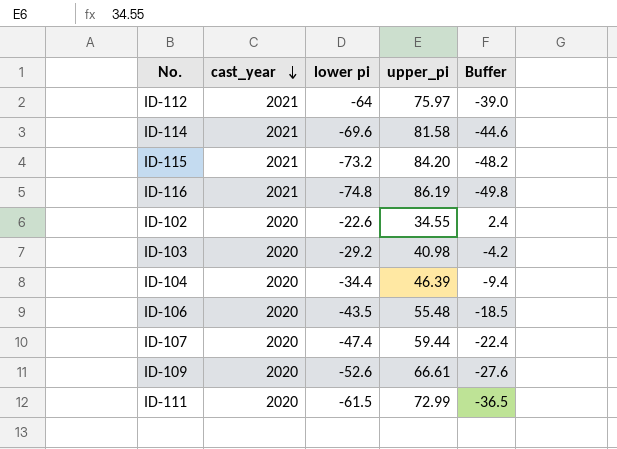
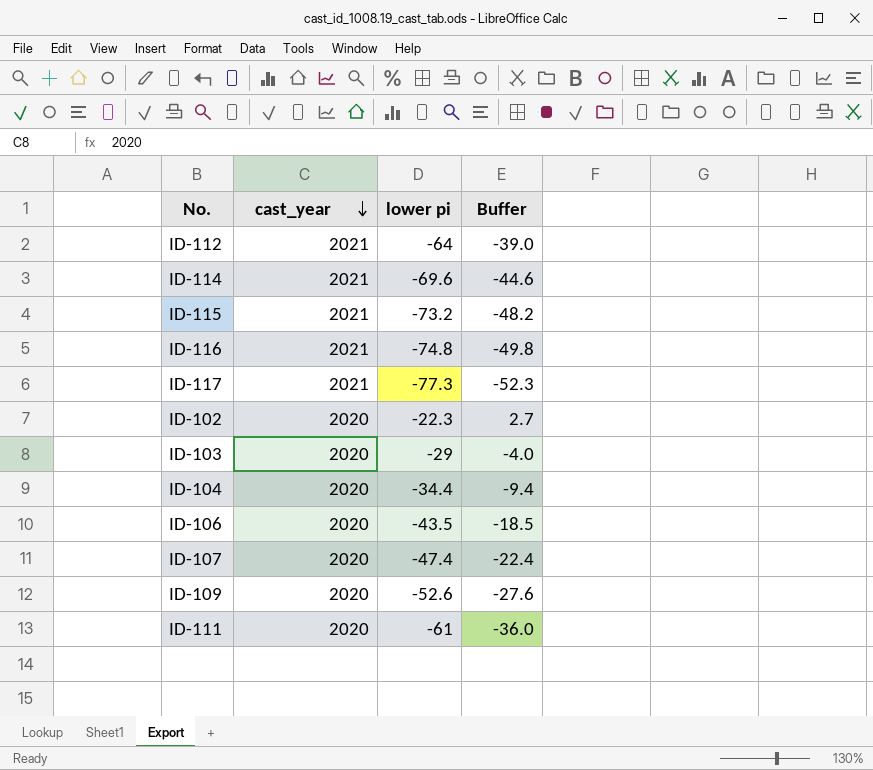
column upper_pi | position: 4 -> none
row ID-117: none -> 2021 | -77.3 | -52.3
ID-102 | lower pi: -22.6 -> -22.3
ID-102 | Buffer: 2.4 -> 2.7
ID-103 | lower pi: -29.2 -> -29
ID-103 | Buffer: -4.2 -> -4.0
ID-111 | lower pi: -61.5 -> -61
ID-111 | Buffer: -36.5 -> -36.0

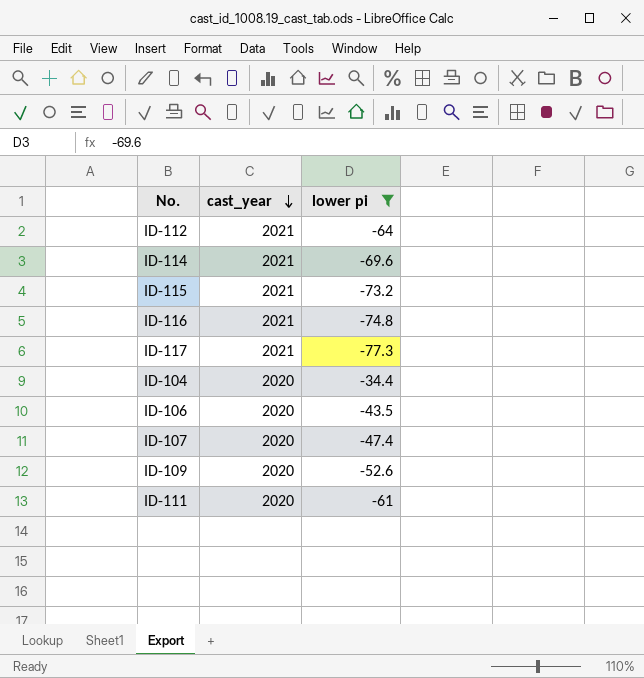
filter: none -> lower pi <= -34.4
column Buffer | formula: [lower pi] + 25 -> none

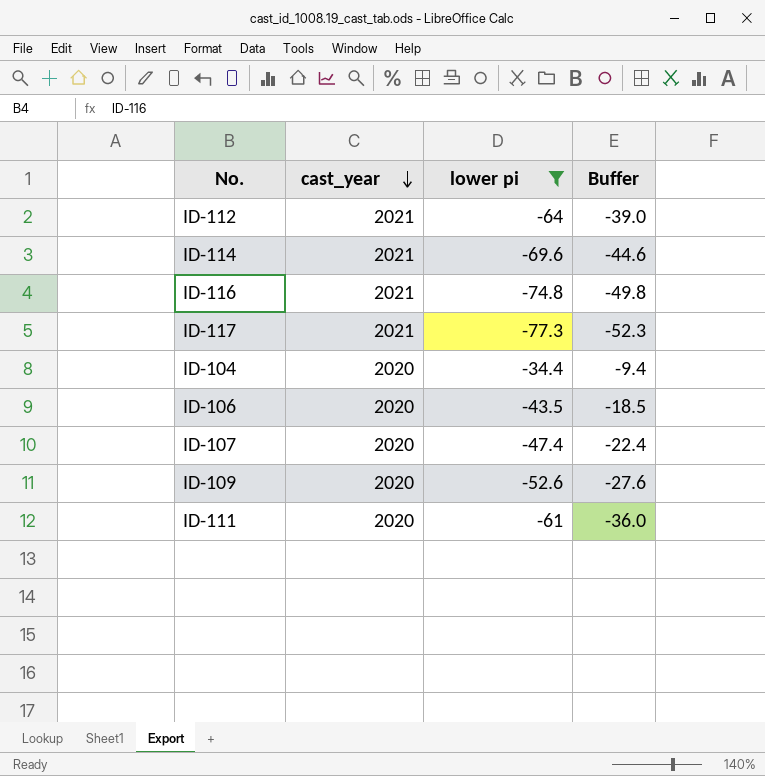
column Buffer | formula: none -> [lower pi] + 25
row ID-115: 2021 | -73.2 -> none

